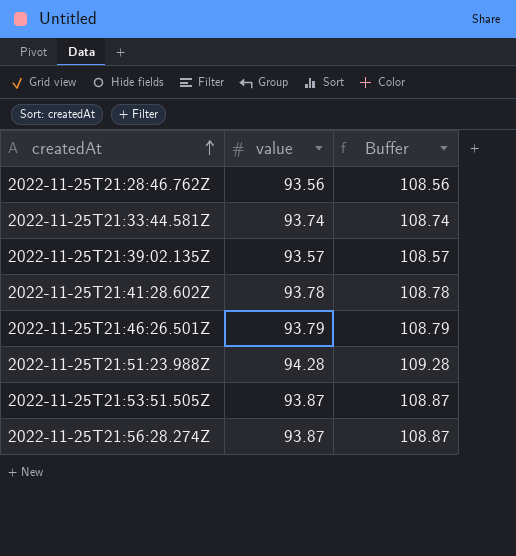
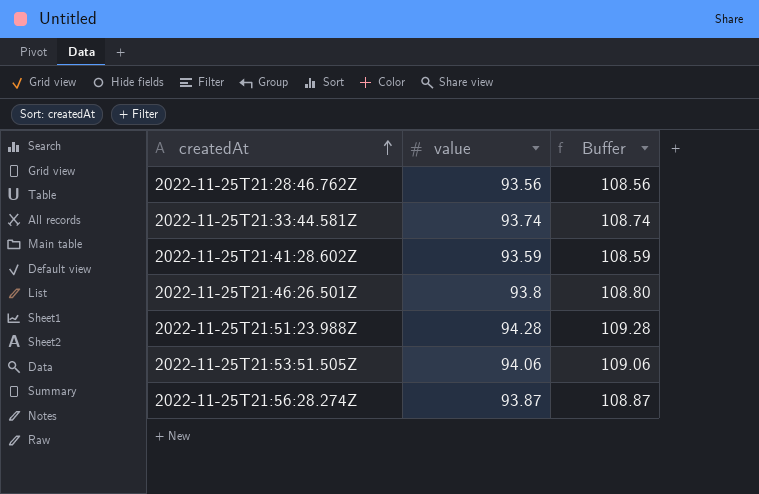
row 2022-11-25T21:39:02.135Z: 93.57 | 108.57 -> none
2022-11-25T21:41:28.602Z | value: 93.78 -> 93.59
2022-11-25T21:41:28.602Z | Buffer: 108.78 -> 108.59
2022-11-25T21:46:26.501Z | value: 93.79 -> 93.8
2022-11-25T21:46:26.501Z | Buffer: 108.79 -> 108.80
2022-11-25T21:53:51.505Z | value: 93.87 -> 94.06
2022-11-25T21:53:51.505Z | Buffer: 108.87 -> 109.06

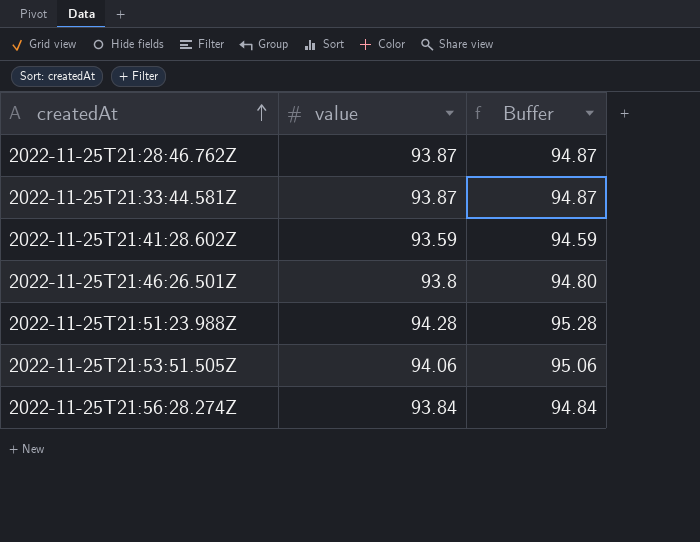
column Buffer | formula: [value] + 15 -> [value] + 1
2022-11-25T21:28:46.762Z | value: 93.56 -> 93.87
2022-11-25T21:33:44.581Z | value: 93.74 -> 93.87
2022-11-25T21:56:28.274Z | value: 93.87 -> 93.84

